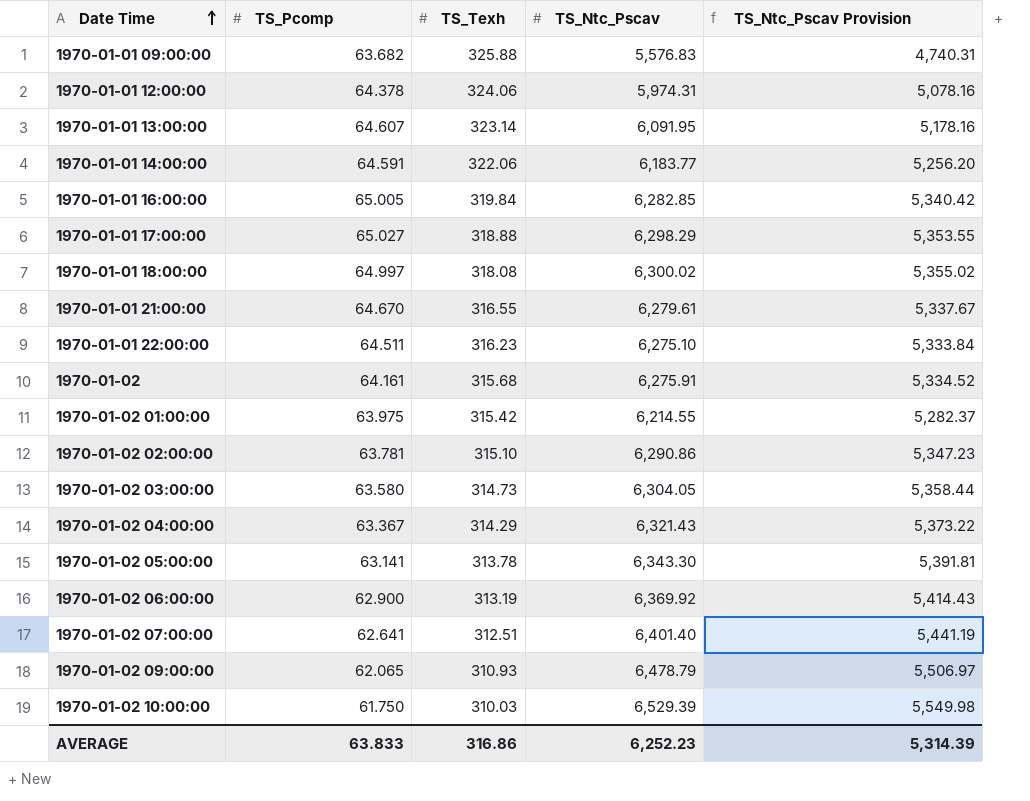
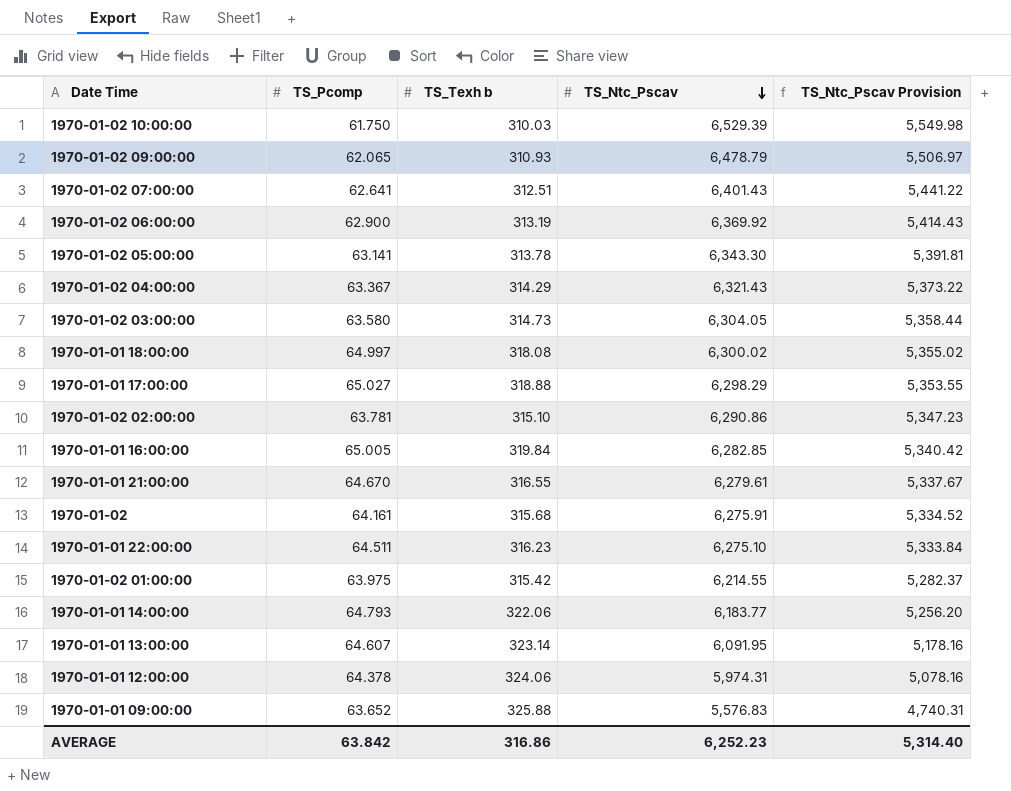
row order: Date Time ascending -> TS_Ntc_Pscav descending
column name: TS_Texh -> TS_Texh b
1970-01-02 07:00:00 | TS_Ntc_Pscav: 6,401.40 -> 6,401.43
1970-01-02 07:00:00 | TS_Ntc_Pscav Provision: 5,441.19 -> 5,441.22
1970-01-01 14:00:00 | TS_Pcomp: 64.591 -> 64.793
1970-01-01 09:00:00 | TS_Pcomp: 63.682 -> 63.652
AVERAGE | TS_Pcomp: 63.833 -> 63.842
AVERAGE | TS_Ntc_Pscav Provision: 5,314.39 -> 5,314.40

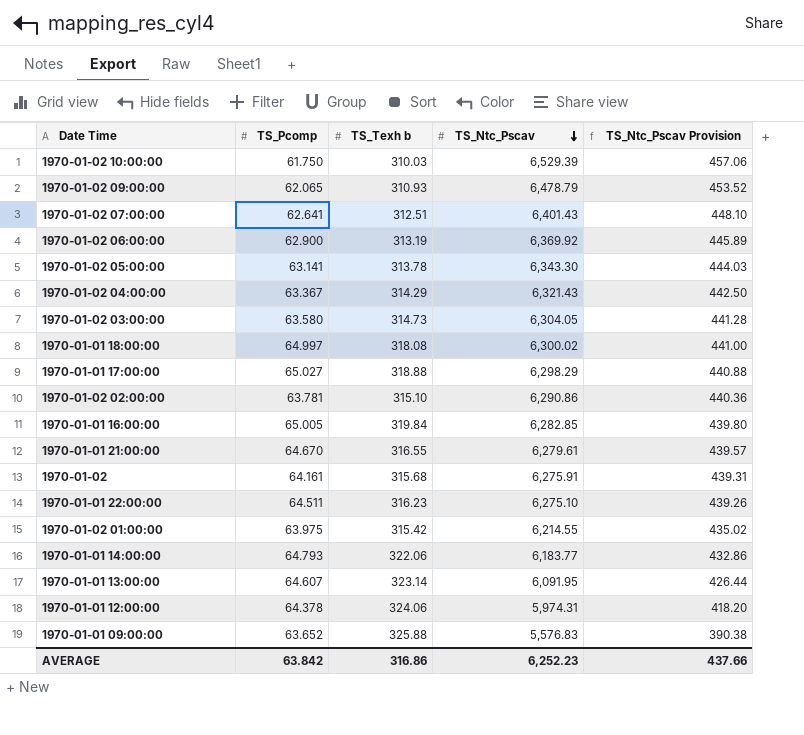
column TS_Ntc_Pscav Provision | formula: [TS_Ntc_Pscav] * 0.85 -> [TS_Ntc_Pscav] * 0.07
AVERAGE | TS_Ntc_Pscav Provision: 5,314.40 -> 437.66

